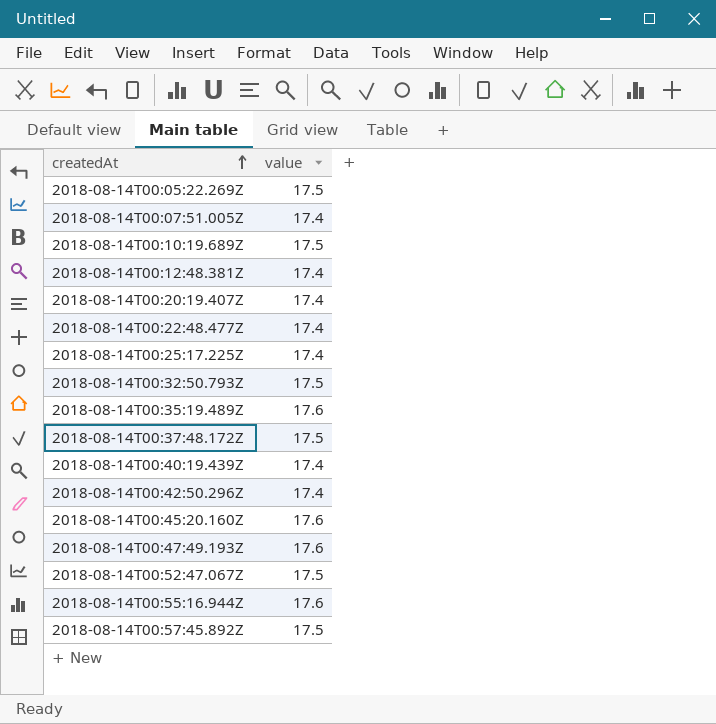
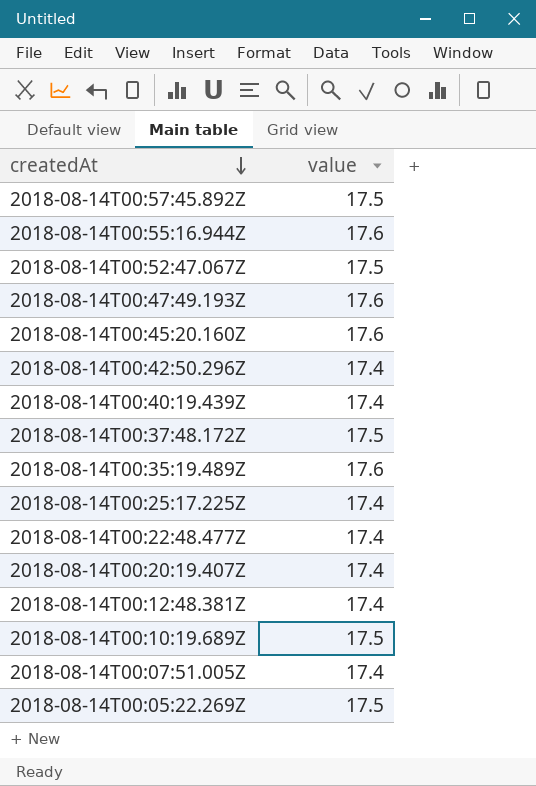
row order: createdAt ascending -> createdAt descending
row 2018-08-14T00:32:50.793Z: 17.5 -> none

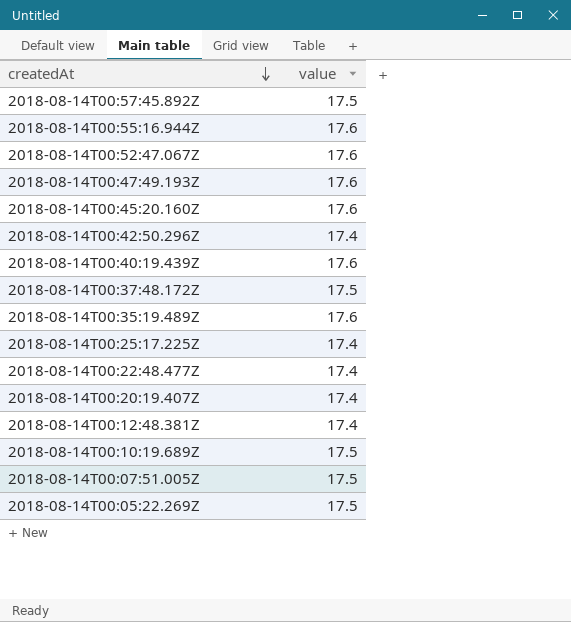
2018-08-14T00:52:47.067Z | value: 17.5 -> 17.6
2018-08-14T00:40:19.439Z | value: 17.4 -> 17.6
2018-08-14T00:07:51.005Z | value: 17.4 -> 17.5

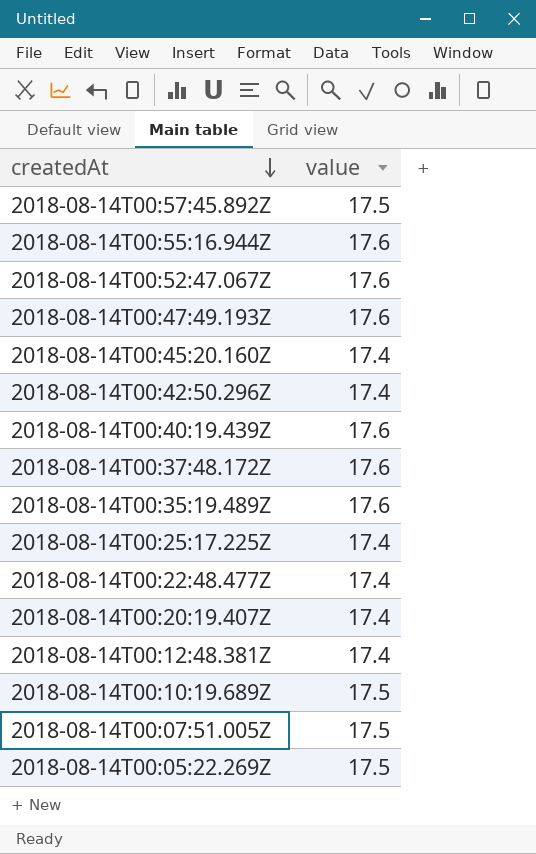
2018-08-14T00:45:20.160Z | value: 17.6 -> 17.4
2018-08-14T00:37:48.172Z | value: 17.5 -> 17.6

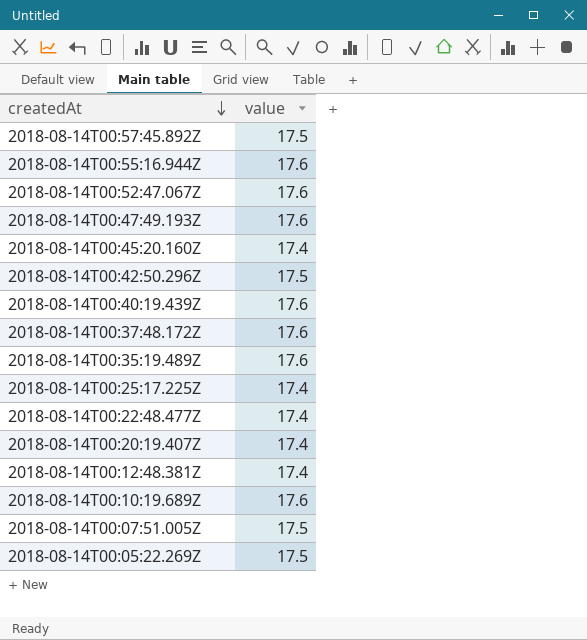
2018-08-14T00:42:50.296Z | value: 17.4 -> 17.5
2018-08-14T00:10:19.689Z | value: 17.5 -> 17.6

